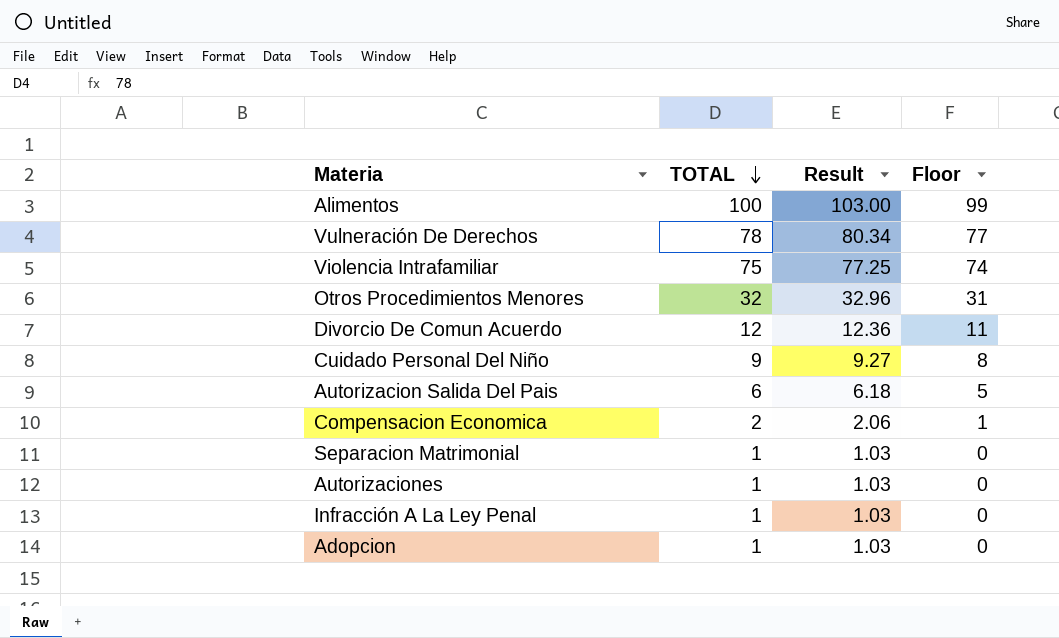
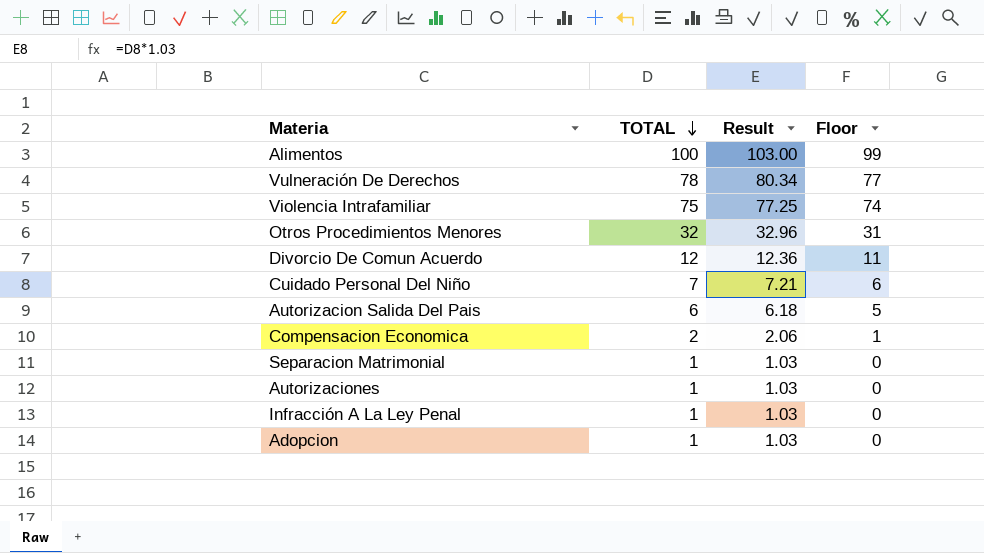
Cuidado Personal Del Niño | TOTAL: 9 -> 7
Cuidado Personal Del Niño | Result: 9.27 -> 7.21
Cuidado Personal Del Niño | Floor: 8 -> 6

